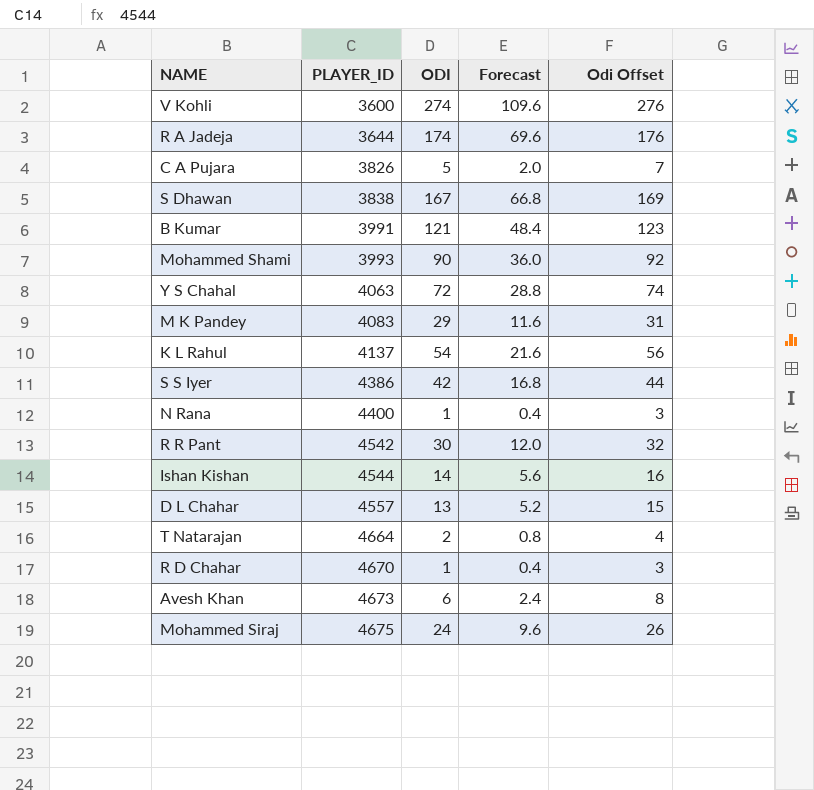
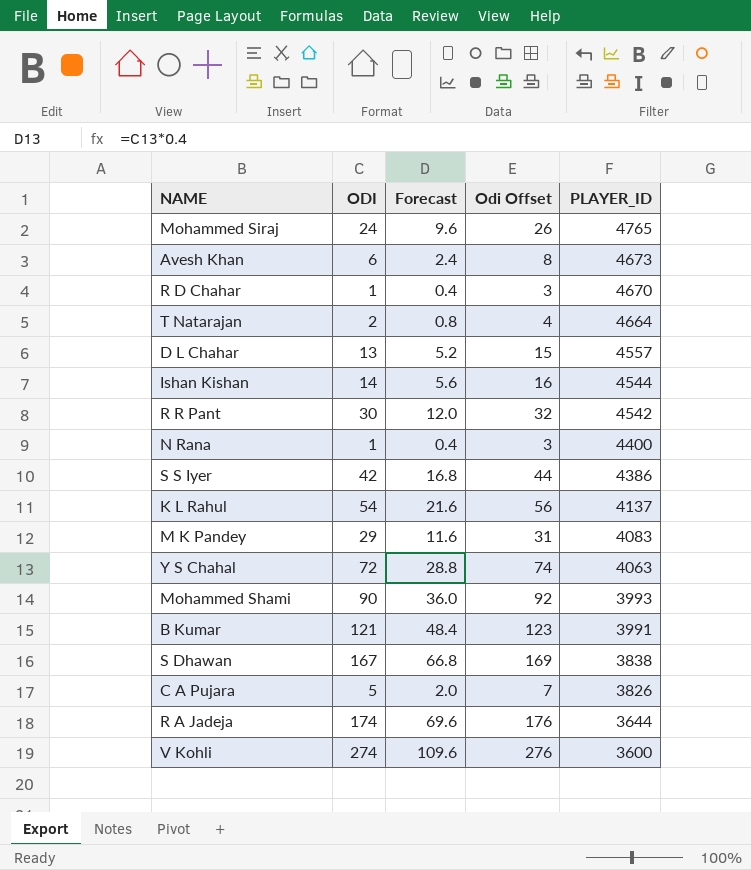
row order: PLAYER_ID ascending -> PLAYER_ID descending
column PLAYER_ID | position: 2 -> 5
Mohammed Siraj | PLAYER_ID: 4675 -> 4765

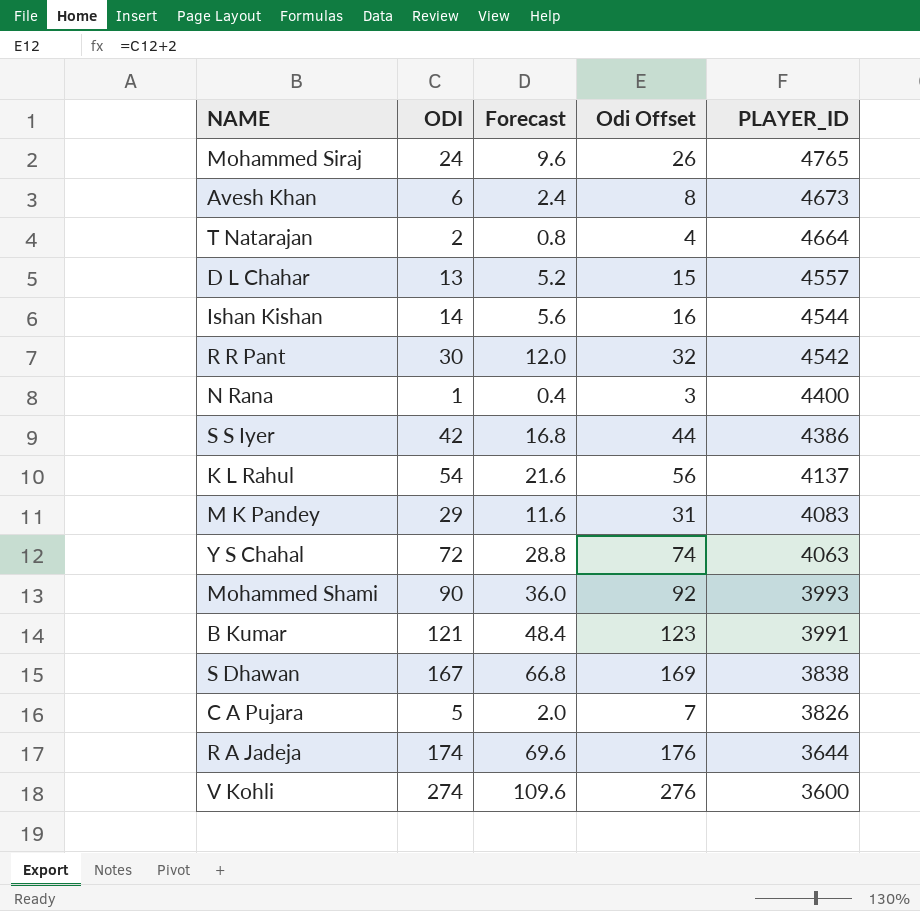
row R D Chahar: 1 | 0.4 | 3 | 4670 -> none

